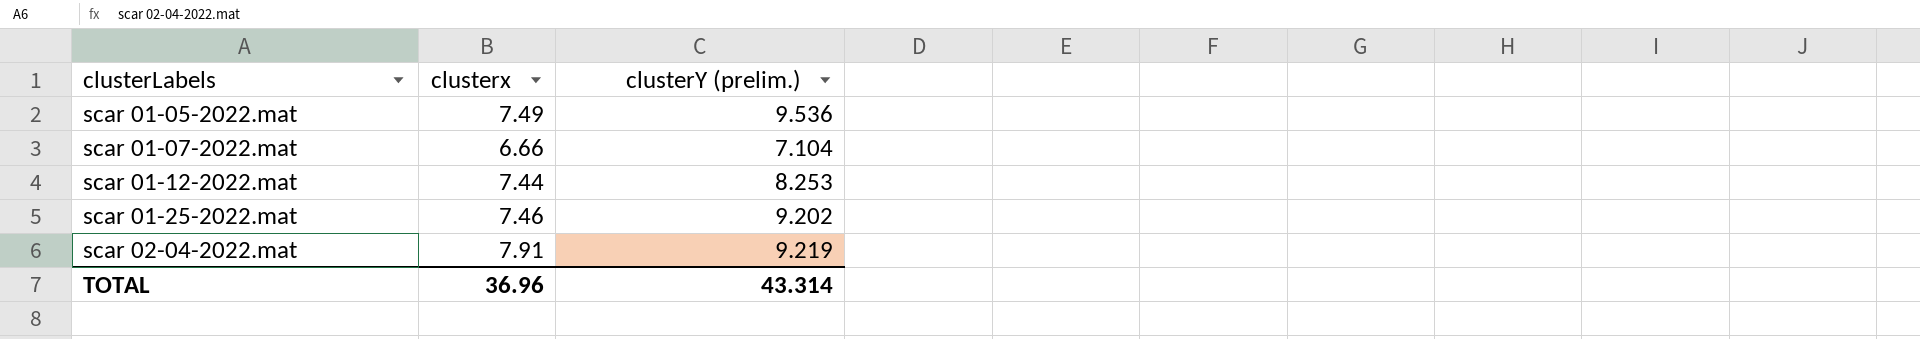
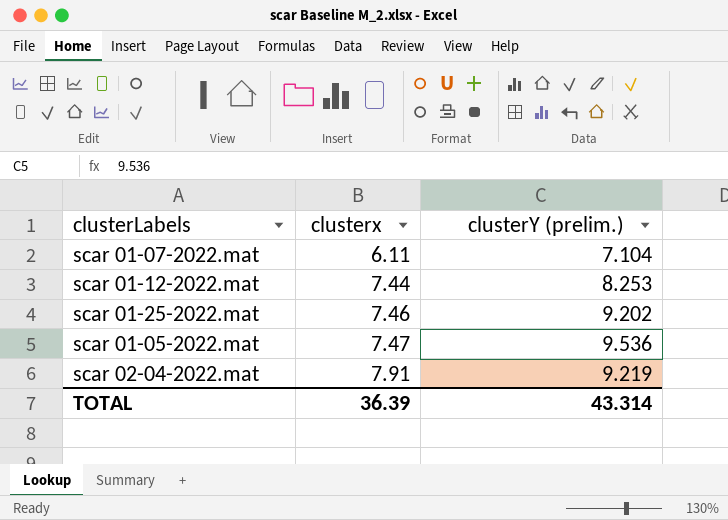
row order: clusterLabels ascending -> clusterx ascending
scar 01-07-2022.mat | clusterx: 6.66 -> 6.11
scar 01-05-2022.mat | clusterx: 7.49 -> 7.47
TOTAL | clusterx: 36.96 -> 36.39

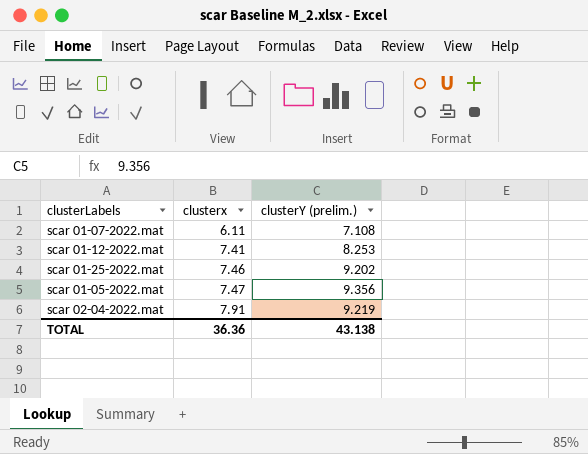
scar 01-07-2022.mat | clusterY (prelim.): 7.104 -> 7.108
scar 01-12-2022.mat | clusterx: 7.44 -> 7.41
scar 01-05-2022.mat | clusterY (prelim.): 9.536 -> 9.356
TOTAL | clusterx: 36.39 -> 36.36
TOTAL | clusterY (prelim.): 43.314 -> 43.138

